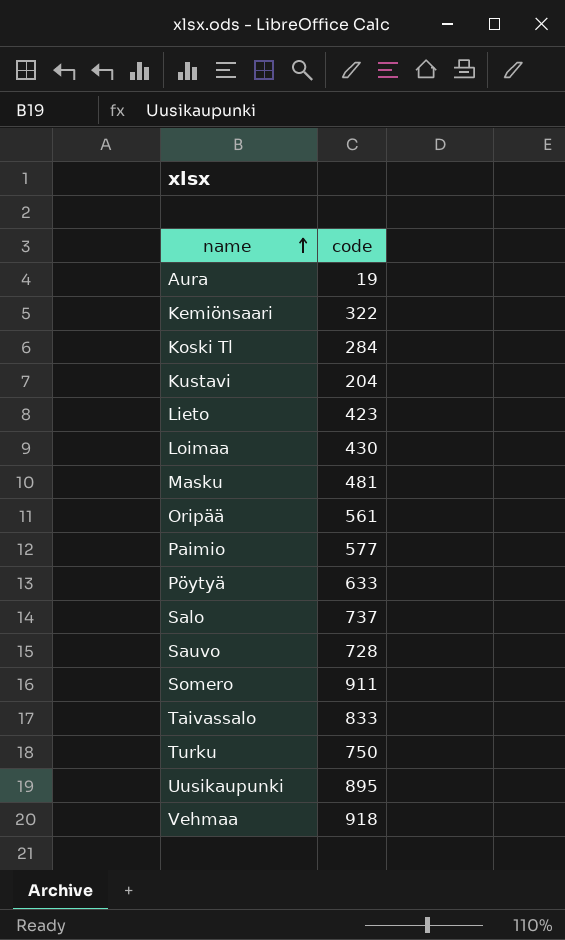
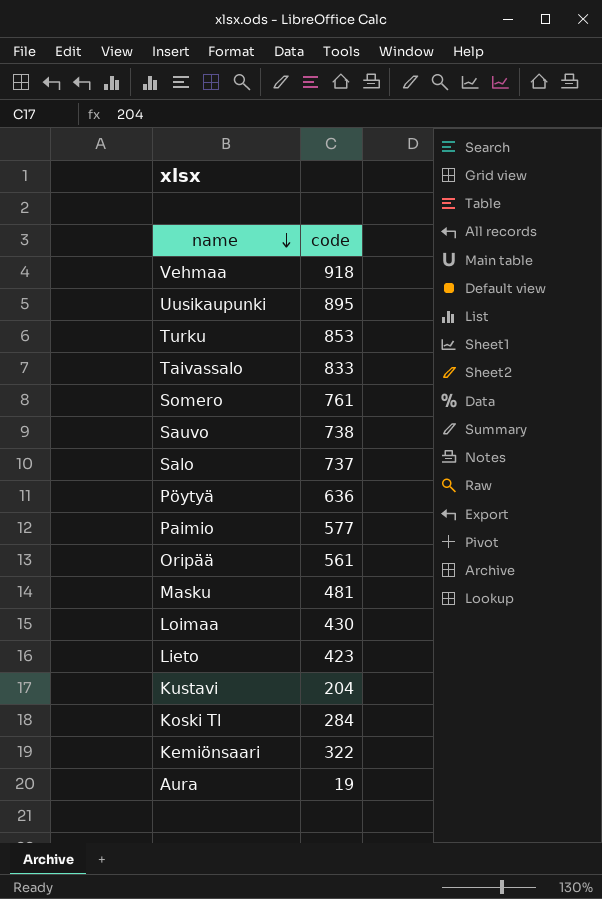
row order: name ascending -> name descending
Turku | code: 750 -> 853
Somero | code: 911 -> 761
Sauvo | code: 728 -> 738
Pöytyä | code: 633 -> 636

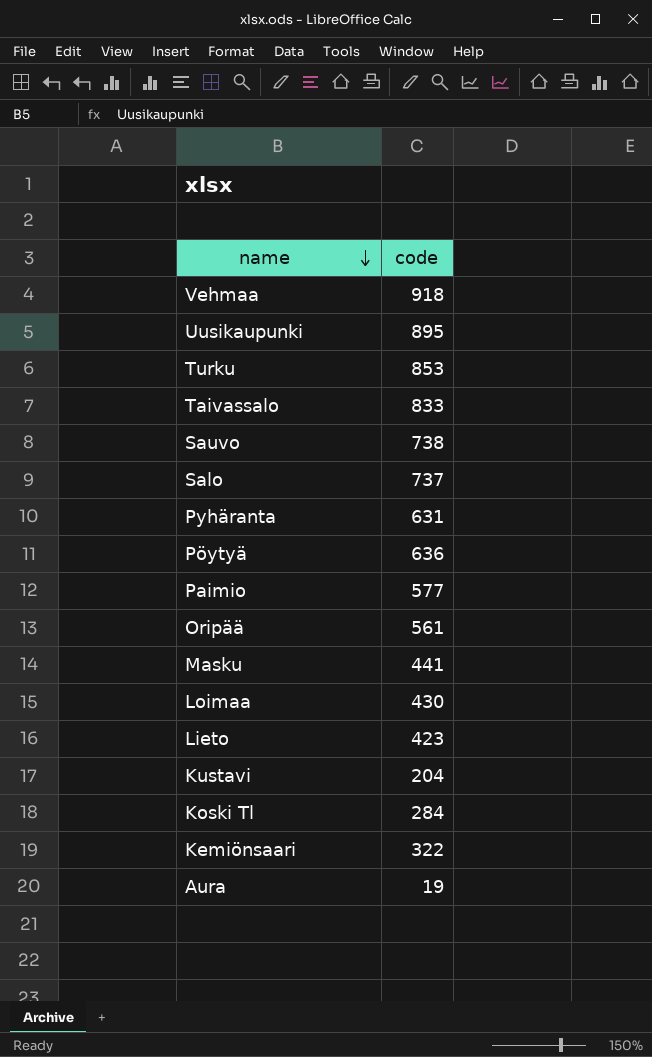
row Somero: 761 -> none
row Pyhäranta: none -> 631
Masku | code: 481 -> 441

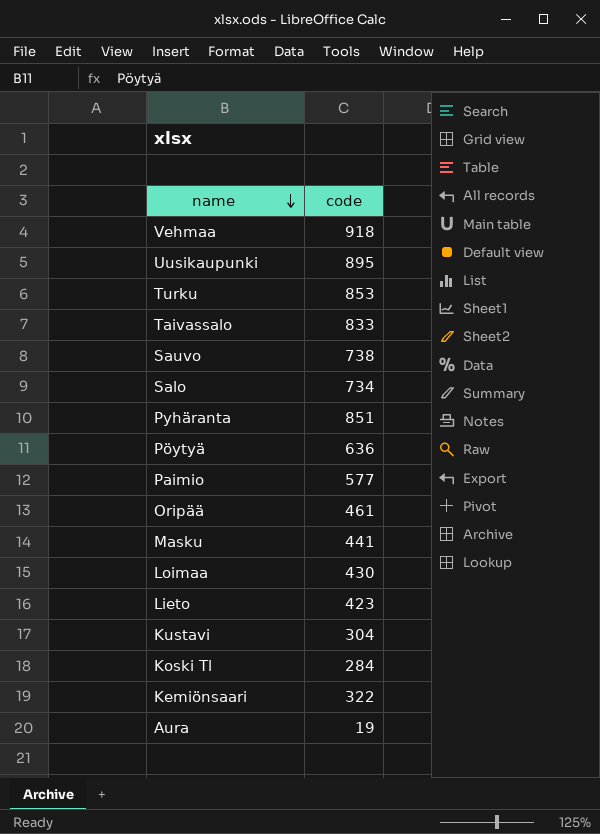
Salo | code: 737 -> 734
Pyhäranta | code: 631 -> 851
Oripää | code: 561 -> 461
Kustavi | code: 204 -> 304

